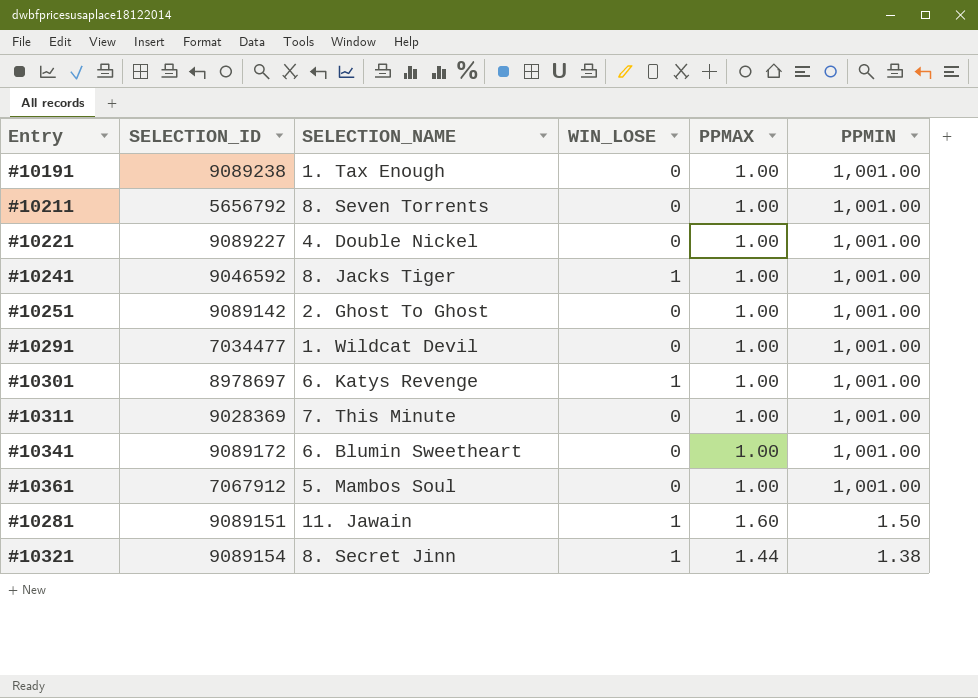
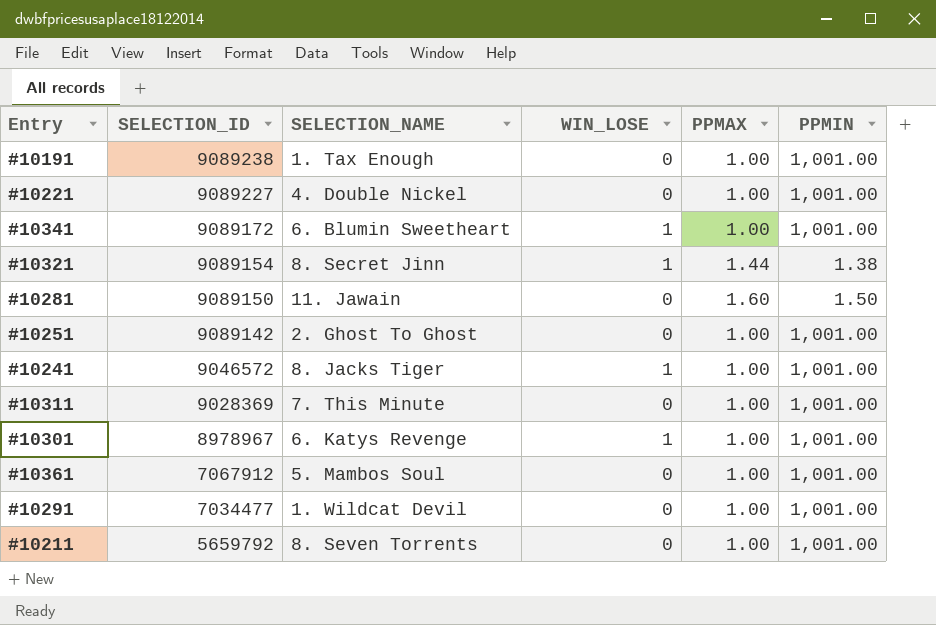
row order: PPMIN descending -> SELECTION_ID descending
#10341 | WIN_LOSE: 0 -> 1
#10281 | SELECTION_ID: 9089151 -> 9089150
#10281 | WIN_LOSE: 1 -> 0
#10241 | SELECTION_ID: 9046592 -> 9046572
#10301 | SELECTION_ID: 8978697 -> 8978967
#10211 | SELECTION_ID: 5656792 -> 5659792

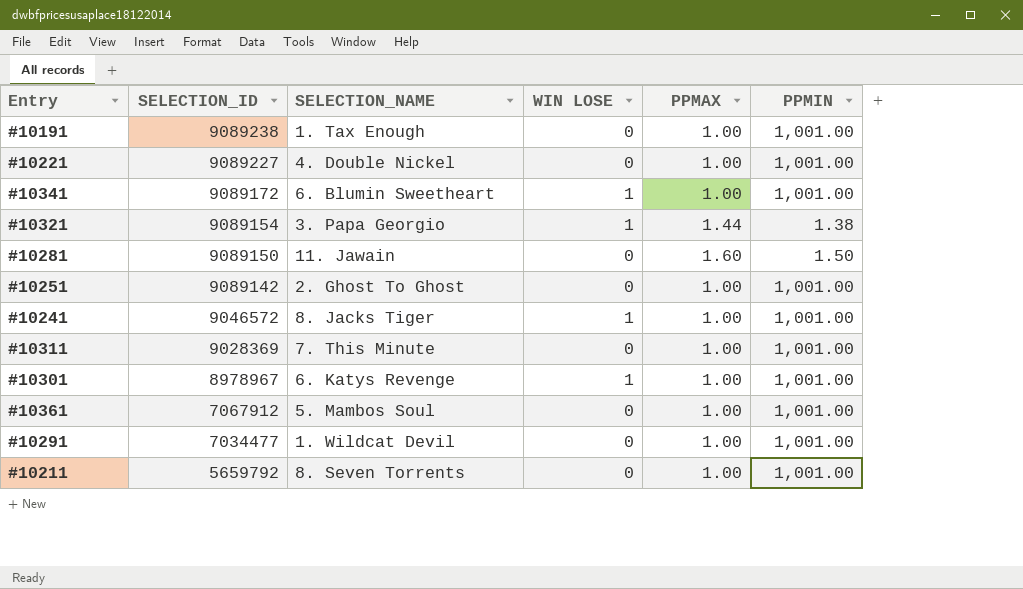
column name: WIN_LOSE -> WIN LOSE
#10321 | SELECTION_NAME: 8. Secret Jinn -> 3. Papa Georgio

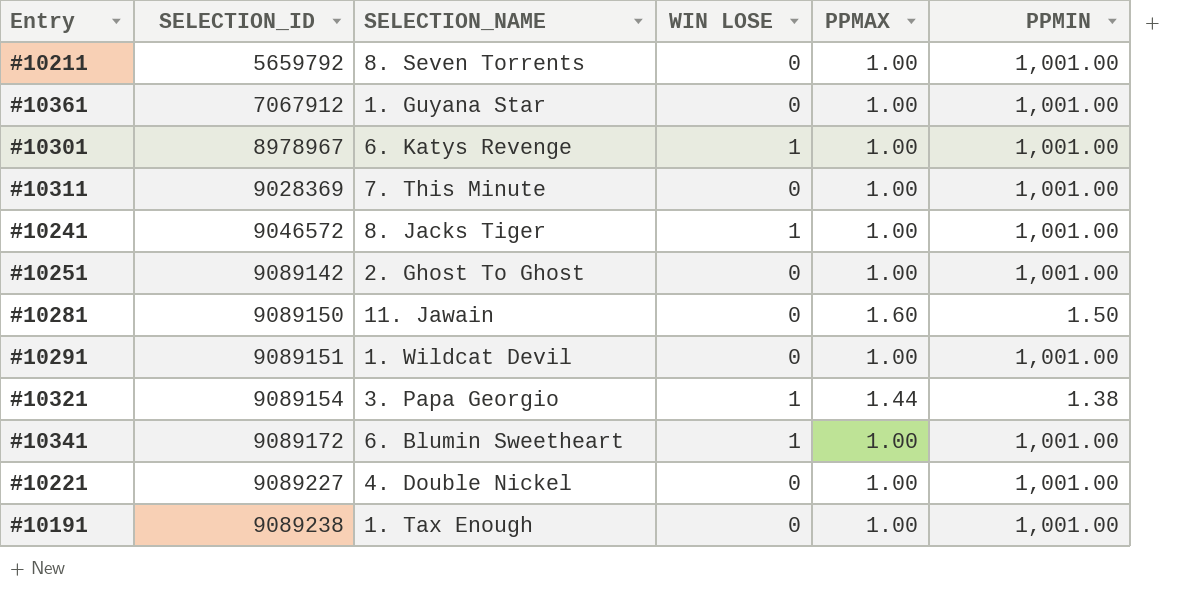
row order: SELECTION_ID descending -> SELECTION_ID ascending
#10361 | SELECTION_NAME: 5. Mambos Soul -> 1. Guyana Star
#10291 | SELECTION_ID: 7034477 -> 9089151

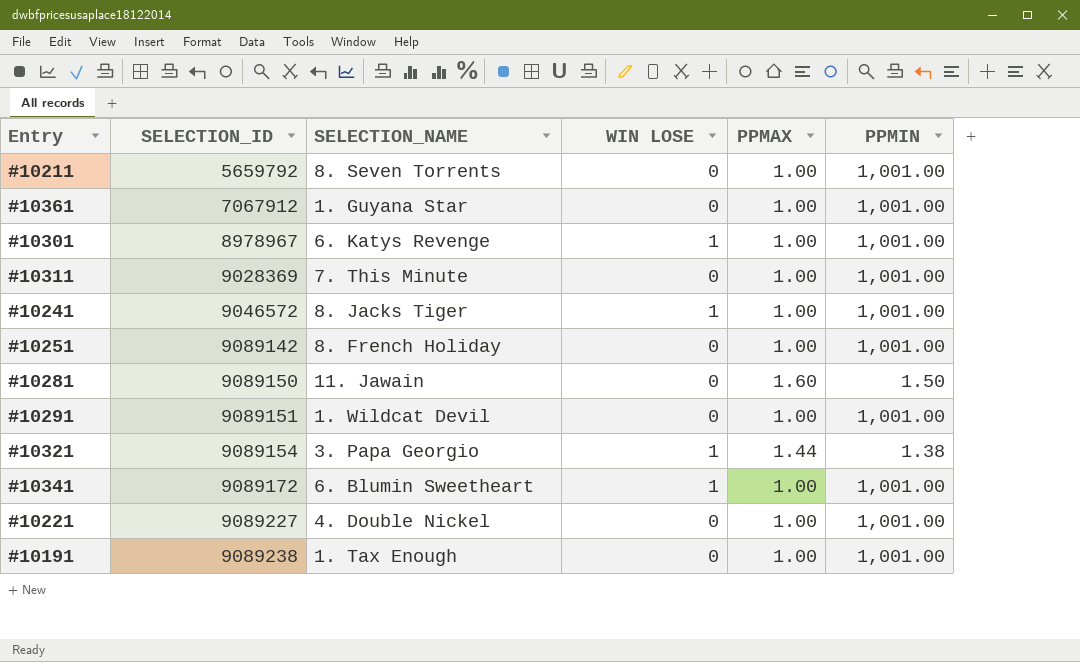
#10251 | SELECTION_NAME: 2. Ghost To Ghost -> 8. French Holiday

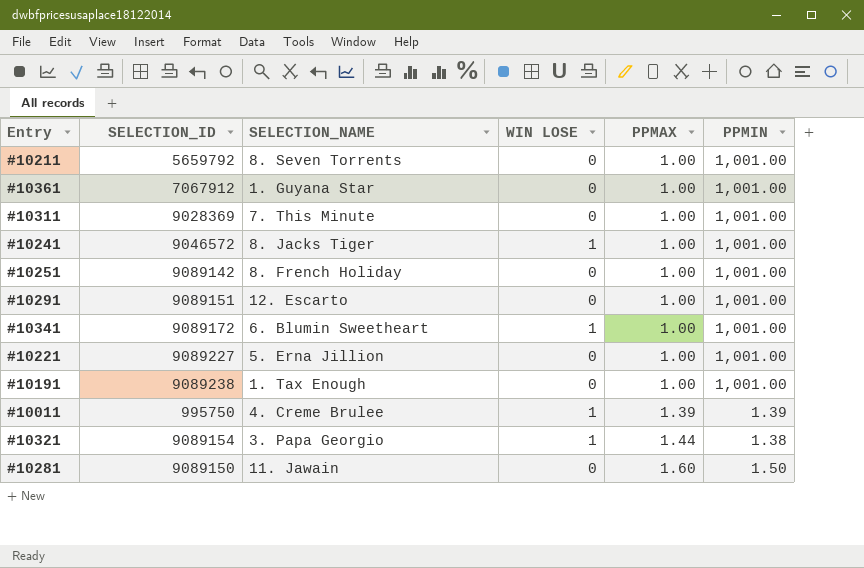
row order: SELECTION_ID ascending -> PPMAX ascending
row #10301: 8978967 | 6. Katys Revenge | 1 | 1.00 | 1,001.00 -> none
#10291 | SELECTION_NAME: 1. Wildcat Devil -> 12. Escarto
#10221 | SELECTION_NAME: 4. Double Nickel -> 5. Erna Jillion
row #10011: none -> 995750 | 4. Creme Brulee | 1 | 1.39 | 1.39

